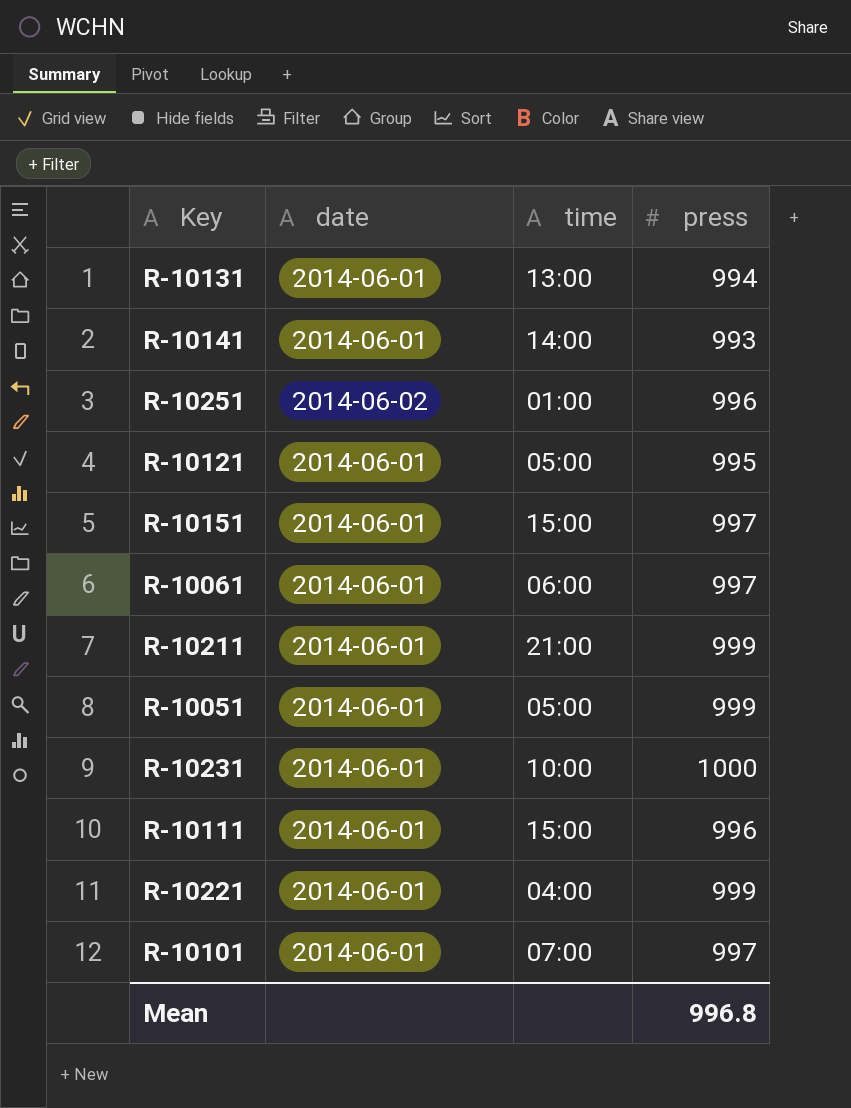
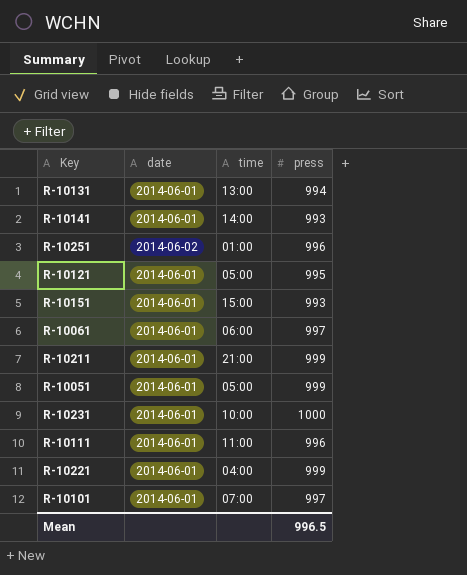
R-10151 | press: 997 -> 993
R-10111 | time: 15:00 -> 11:00
Mean | press: 996.8 -> 996.5

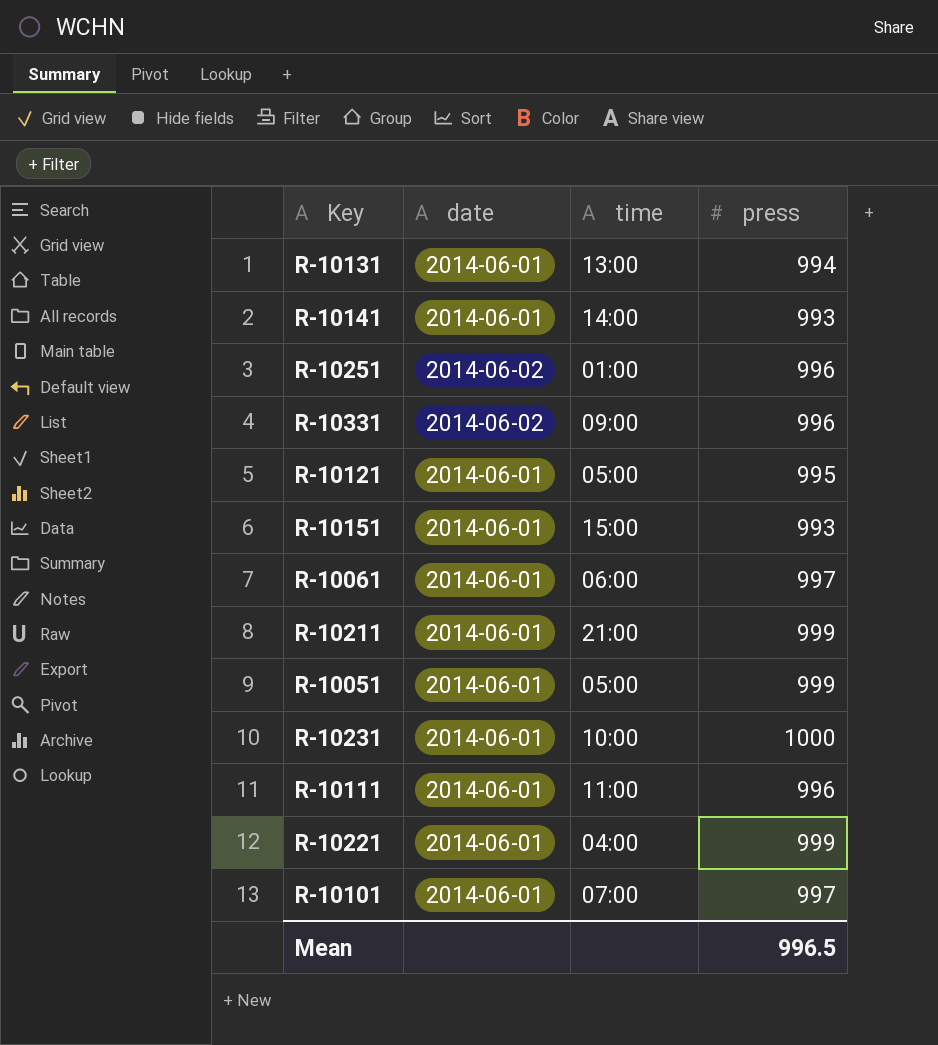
row R-10331: none -> 2014-06-02 | 09:00 | 996

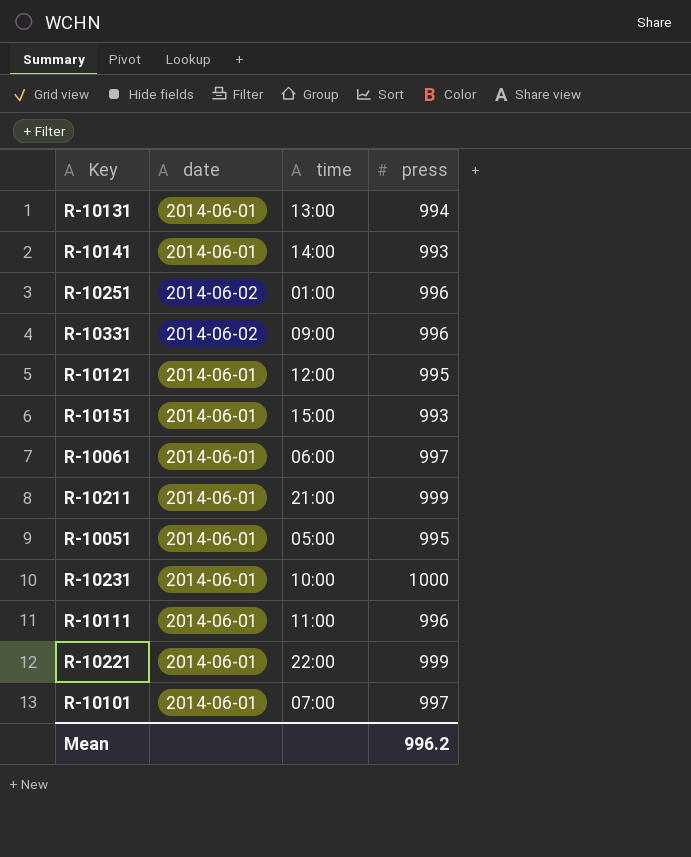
R-10121 | time: 05:00 -> 12:00
R-10051 | press: 999 -> 995
R-10221 | time: 04:00 -> 22:00
Mean | press: 996.5 -> 996.2

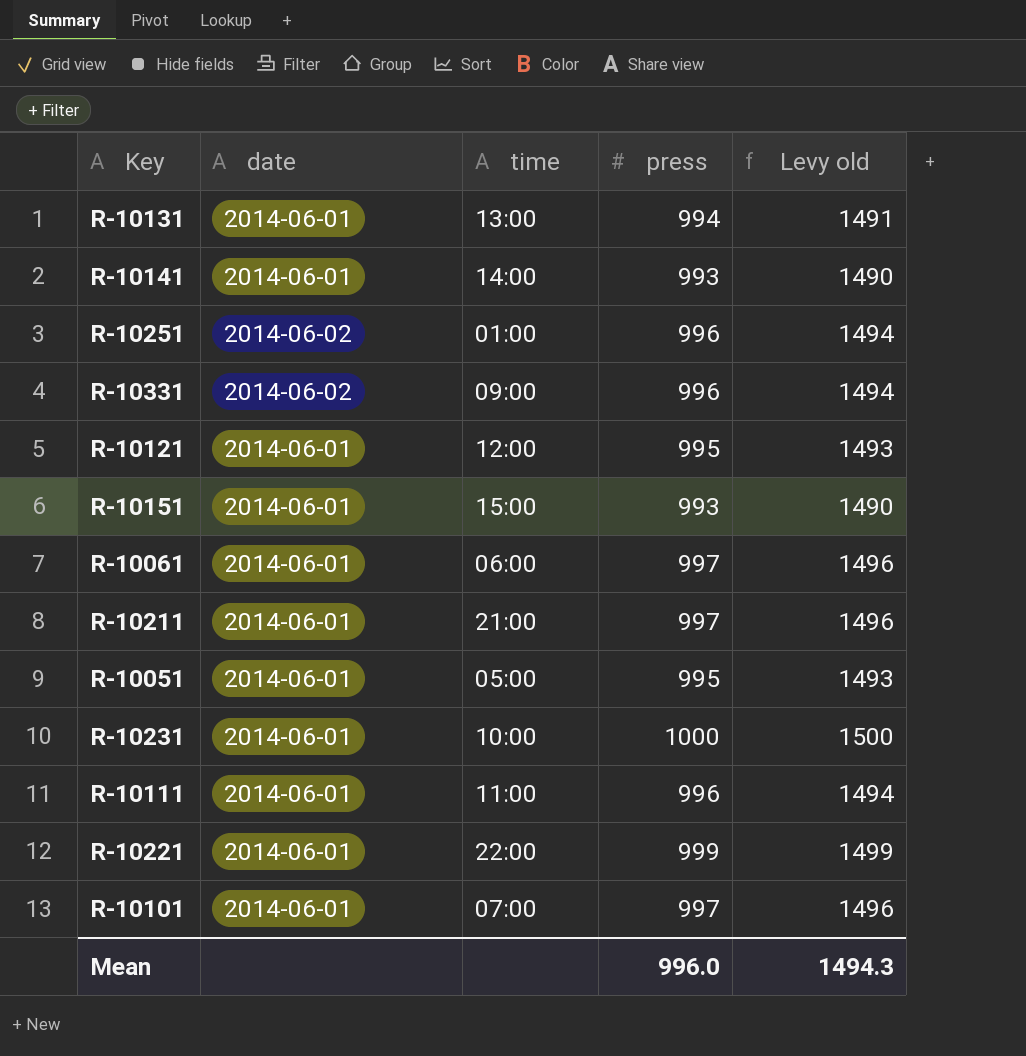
column Levy old | formula: none -> [press] * 1.5
R-10211 | press: 999 -> 997
Mean | press: 996.2 -> 996.0

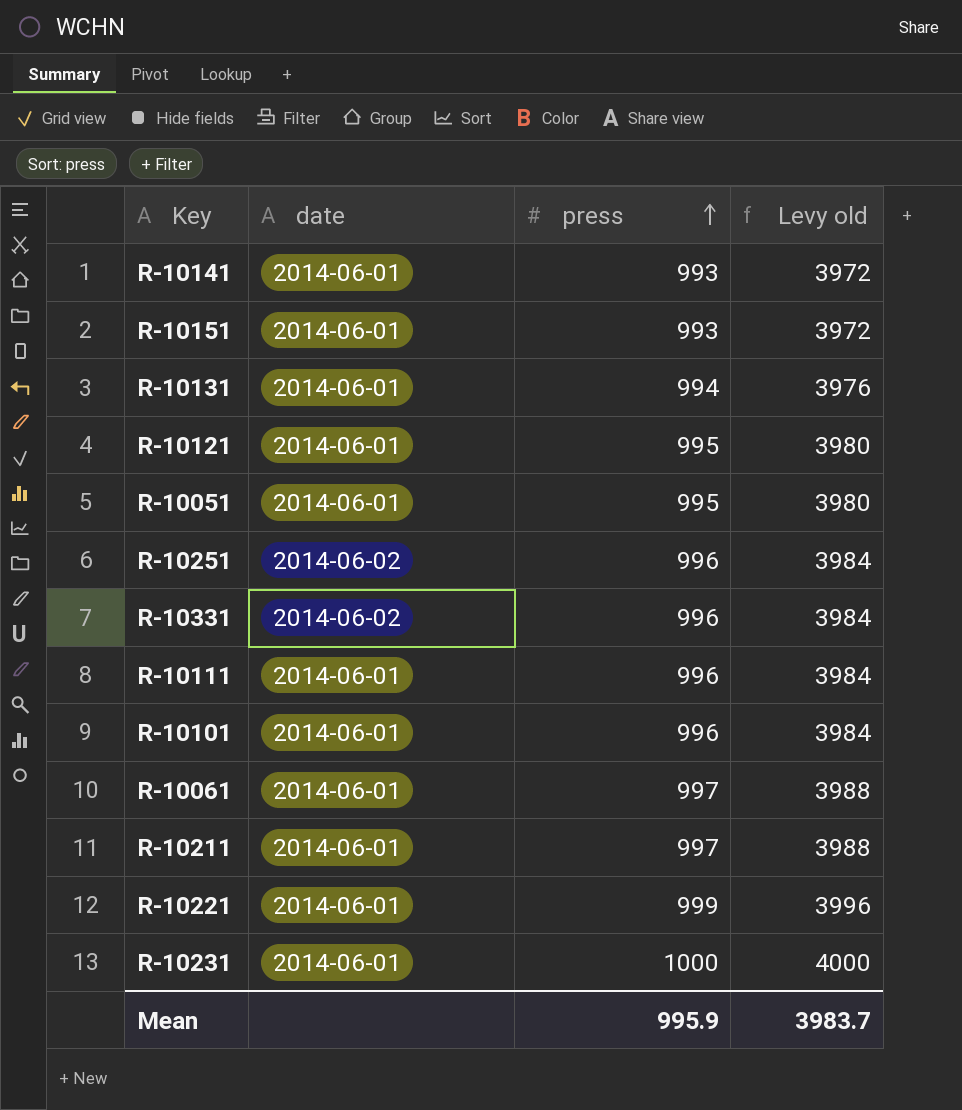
row order: none -> press ascending
column time | position: 3 -> none
column Levy old | formula: [press] * 1.5 -> [press] * 4
R-10101 | press: 997 -> 996
Mean | press: 996.0 -> 995.9
Mean | Levy old: 1494.3 -> 3983.7

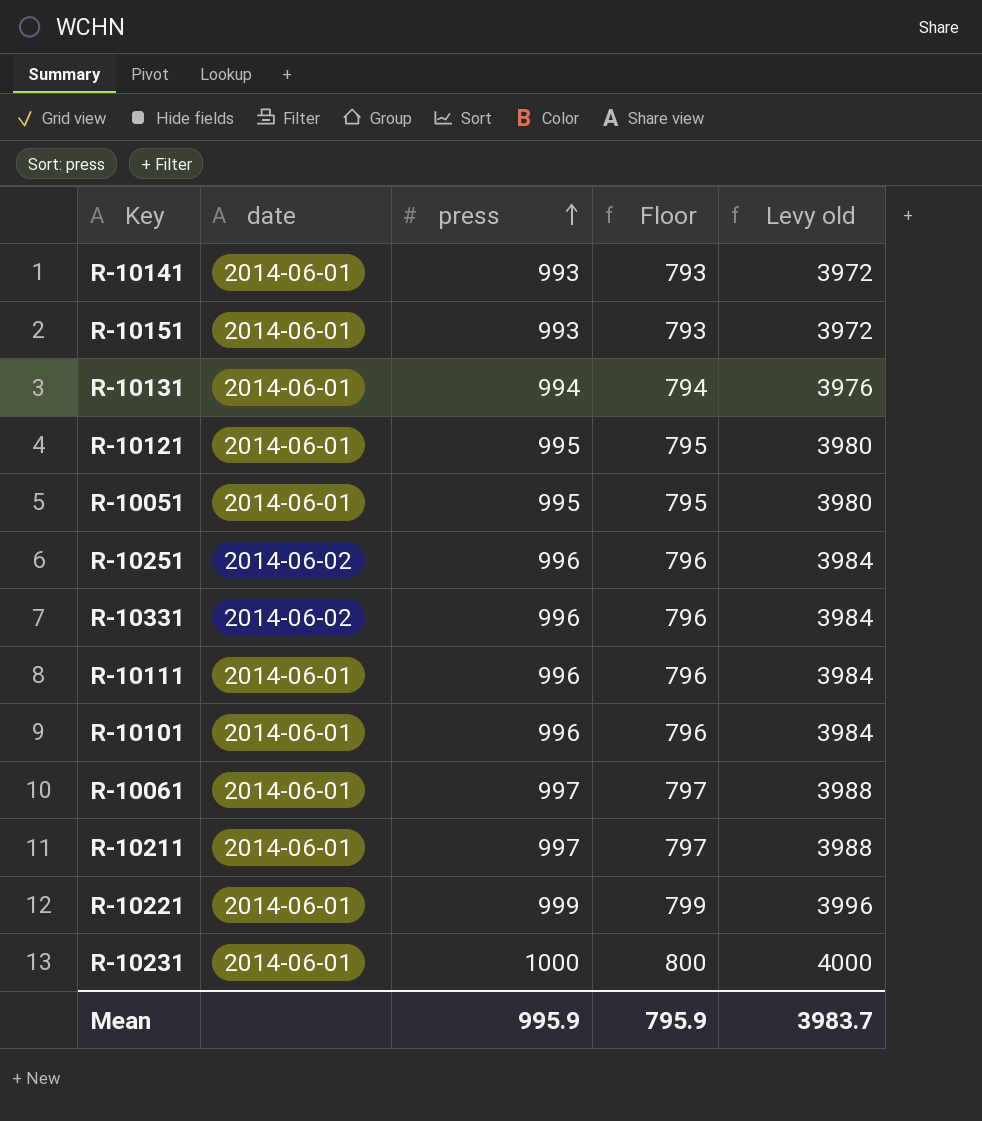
column Floor | formula: none -> [press] - 200

